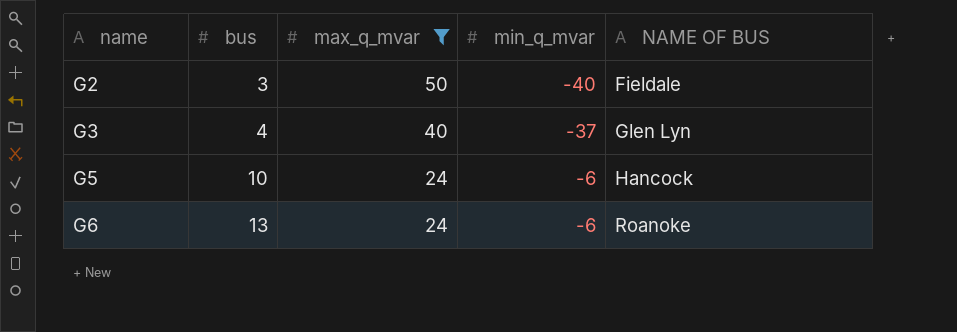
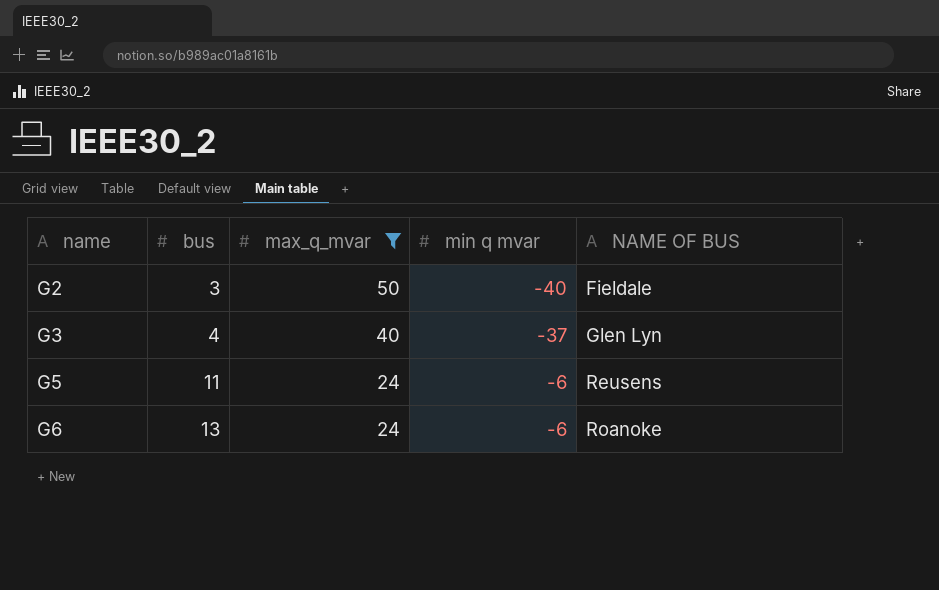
column name: min_q_mvar -> min q mvar
G5 | bus: 10 -> 11
G5 | NAME OF BUS: Hancock -> Reusens

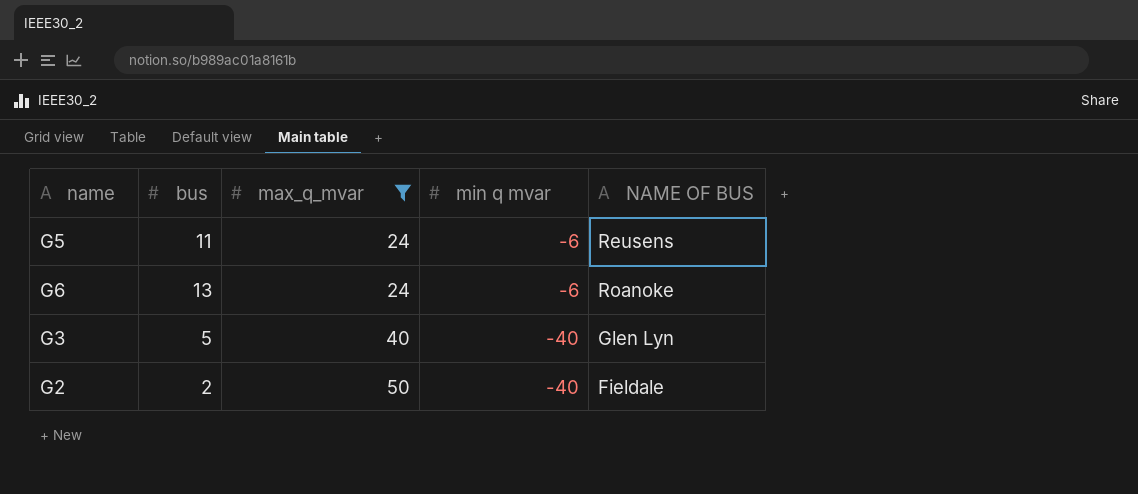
row order: name ascending -> max_q_mvar ascending
G3 | bus: 4 -> 5
G3 | min q mvar: -37 -> -40
G2 | bus: 3 -> 2

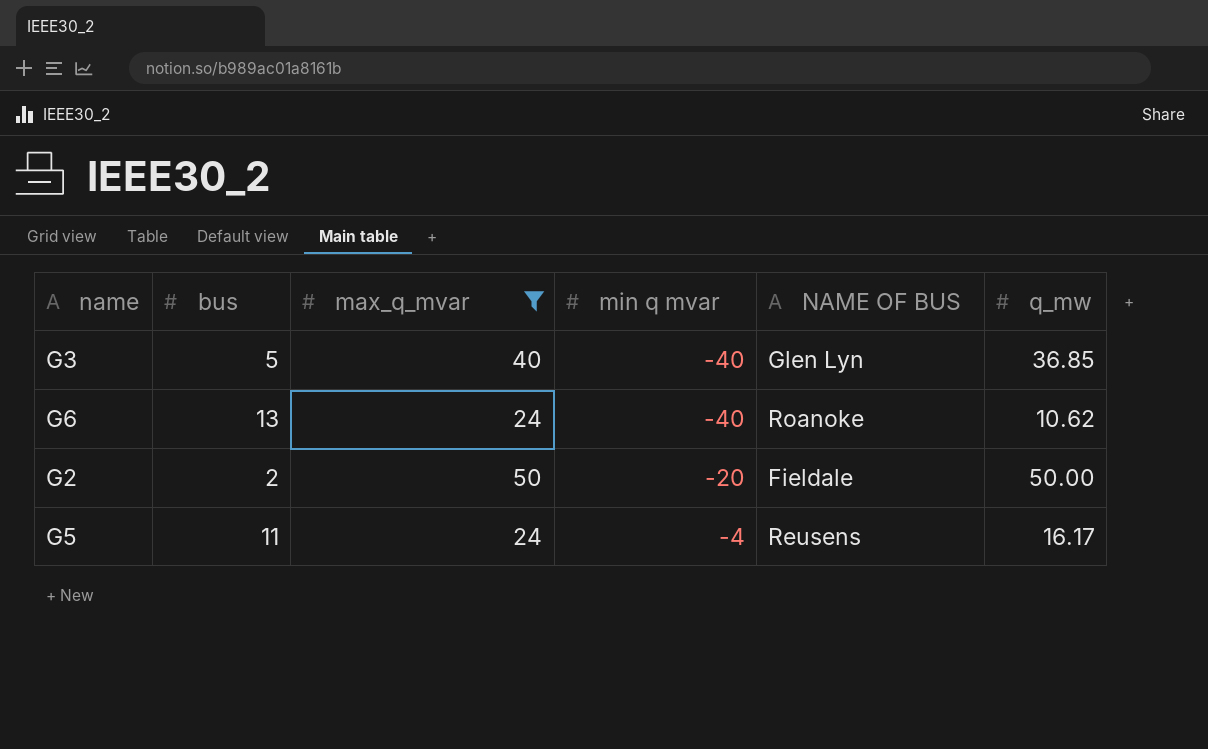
row order: max_q_mvar ascending -> min q mvar ascending
column q_mw | position: none -> 6
G6 | min q mvar: -6 -> -40
G2 | min q mvar: -40 -> -20
G5 | min q mvar: -6 -> -4

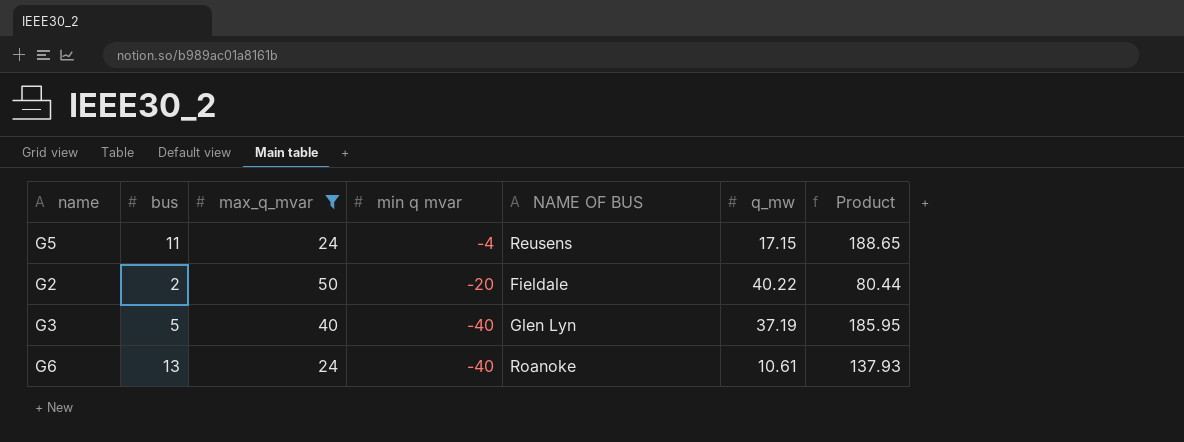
row order: min q mvar ascending -> min q mvar descending
column Product | formula: none -> [bus] * [q_mw]
G5 | q_mw: 16.17 -> 17.15
G2 | q_mw: 50.00 -> 40.22
G3 | q_mw: 36.85 -> 37.19
G6 | q_mw: 10.62 -> 10.61

